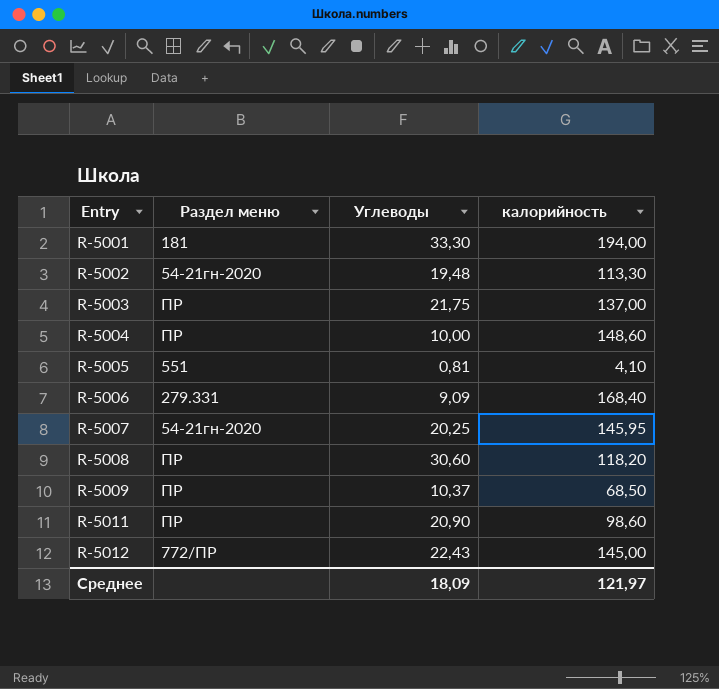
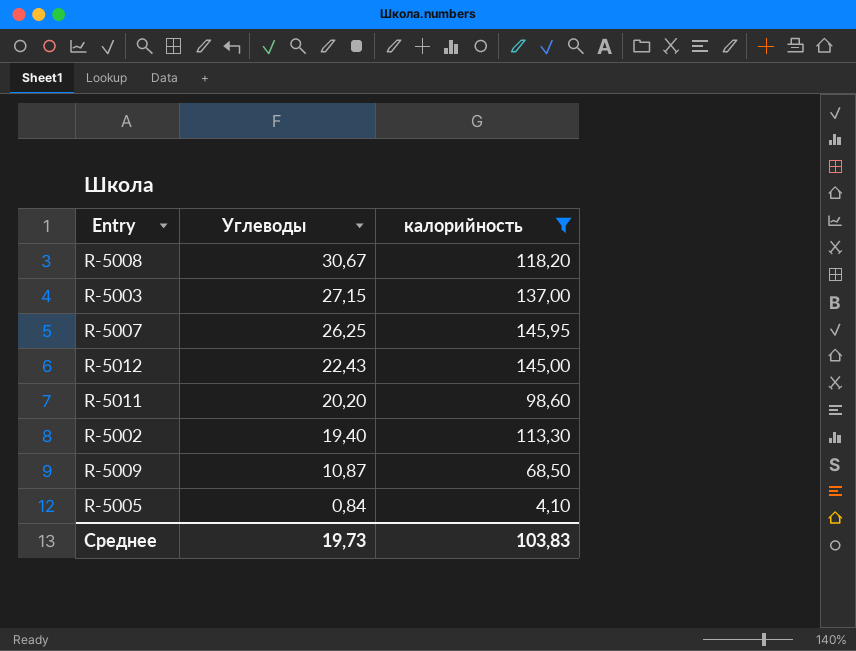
filter: none -> калорийность <= 145,95
row order: Entry ascending -> Углеводы descending
column Раздел меню | position: 2 -> none
R-5008 | Углеводы: 30,60 -> 30,67
R-5003 | Углеводы: 21,75 -> 27,15
R-5007 | Углеводы: 20,25 -> 26,25
R-5011 | Углеводы: 20,90 -> 20,20
R-5002 | Углеводы: 19,48 -> 19,40
R-5009 | Углеводы: 10,37 -> 10,87
R-5005 | Углеводы: 0,81 -> 0,84
Среднее | Углеводы: 18,09 -> 19,73
Среднее | калорийность: 121,97 -> 103,83

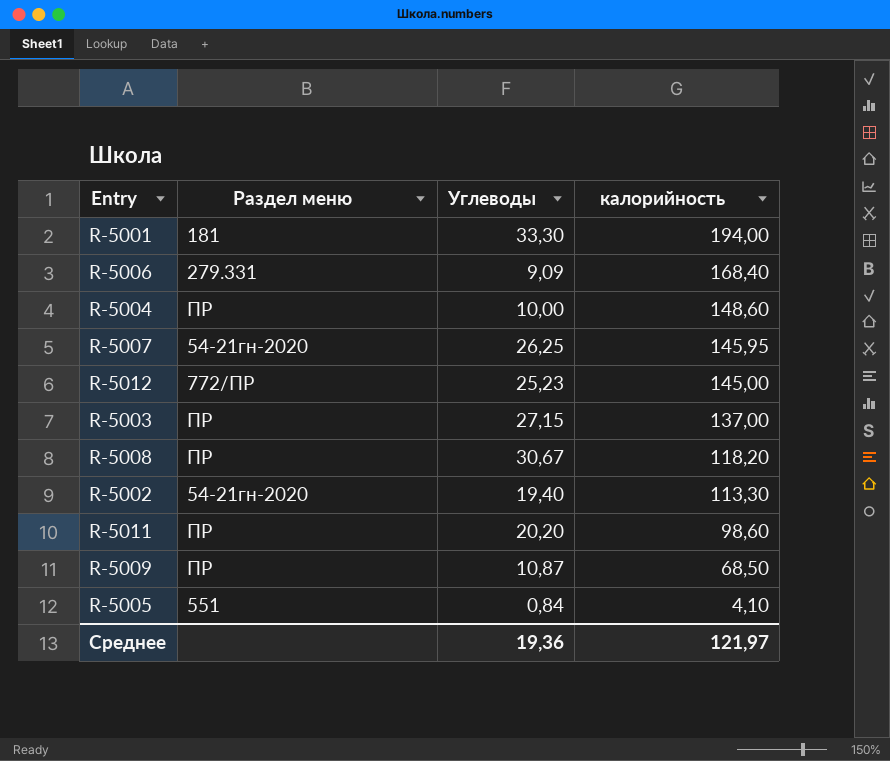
filter: калорийность <= 145,95 -> none
row order: Углеводы descending -> калорийность descending
column Раздел меню | position: none -> 2
R-5012 | Углеводы: 22,43 -> 25,23
Среднее | Углеводы: 19,73 -> 19,36
Среднее | калорийность: 103,83 -> 121,97

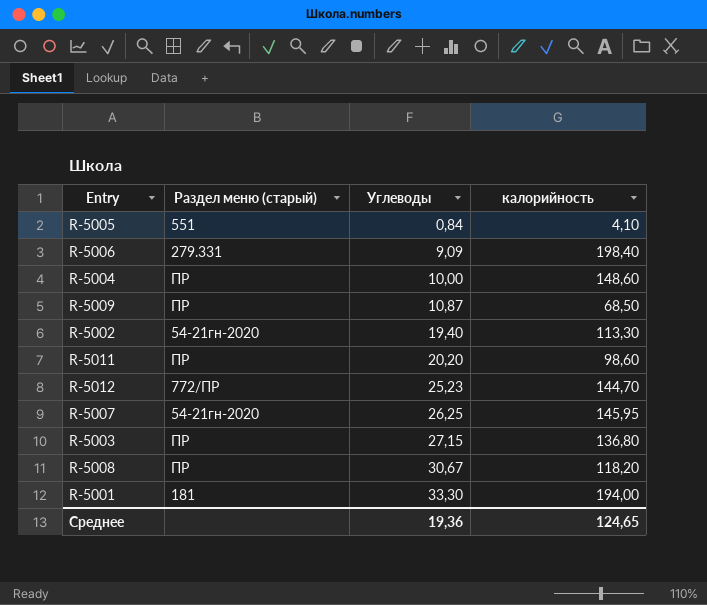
row order: калорийность descending -> Углеводы ascending
column name: Раздел меню -> Раздел меню (старый)
R-5006 | калорийность: 168,40 -> 198,40
R-5012 | калорийность: 145,00 -> 144,70
R-5003 | калорийность: 137,00 -> 136,80
Среднее | калорийность: 121,97 -> 124,65

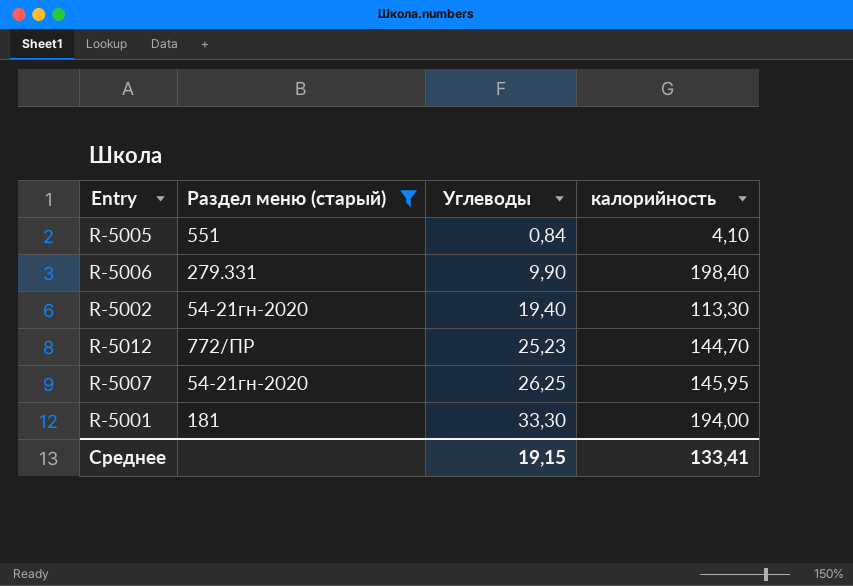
filter: none -> Раздел меню (старый) != ПР
R-5006 | Углеводы: 9,09 -> 9,90
Среднее | Углеводы: 19,36 -> 19,15
Среднее | калорийность: 124,65 -> 133,41

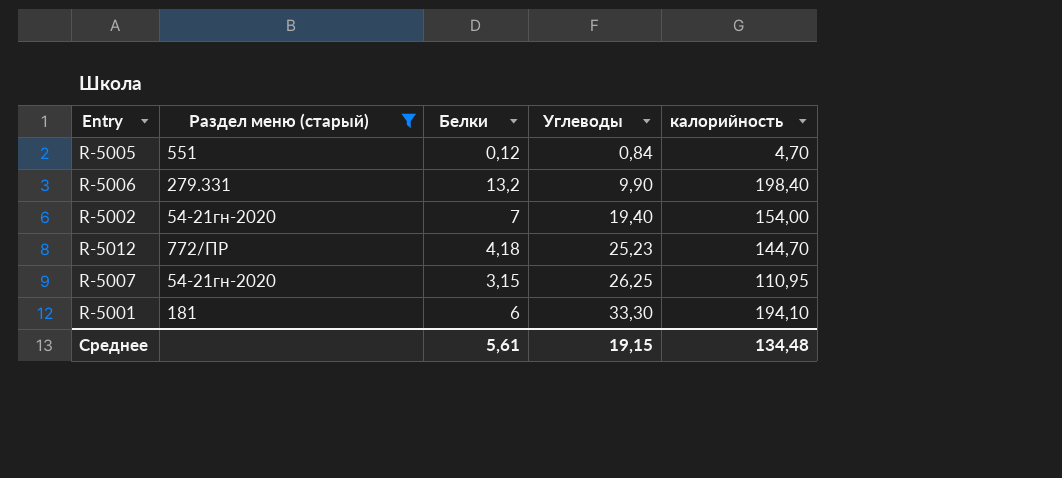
column Белки | position: none -> 3
R-5005 | калорийность: 4,10 -> 4,70
R-5002 | калорийность: 113,30 -> 154,00
R-5007 | калорийность: 145,95 -> 110,95
R-5001 | калорийность: 194,00 -> 194,10
Среднее | калорийность: 133,41 -> 134,48

